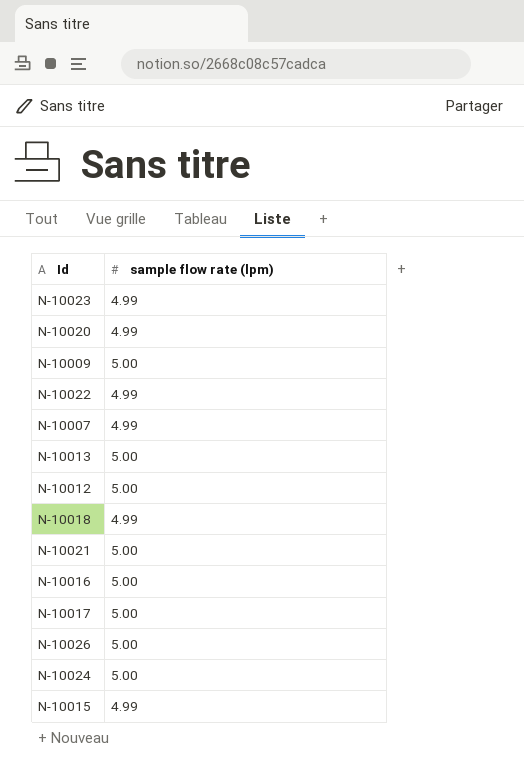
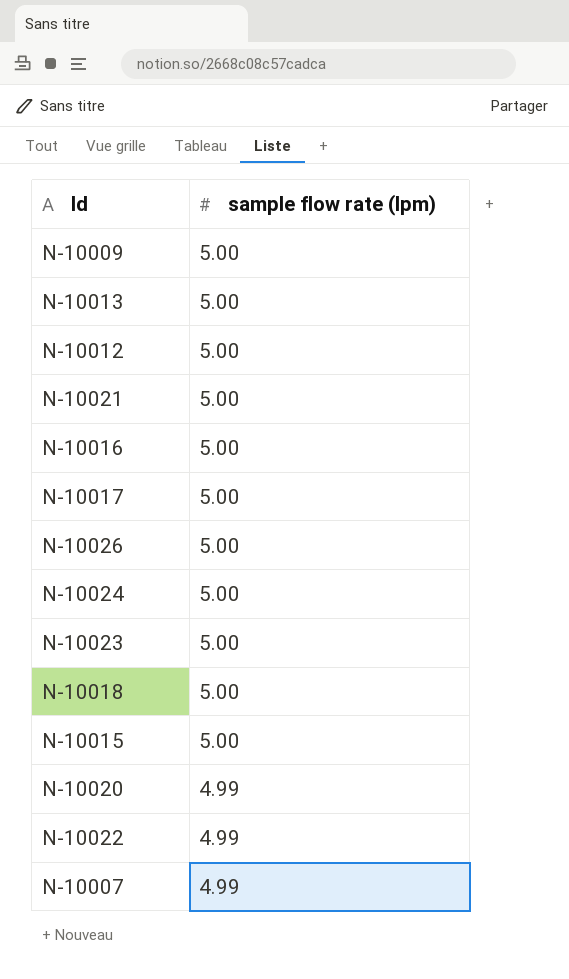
row order: none -> sample flow rate (lpm) descending
N-10023 | sample flow rate (lpm): 4.99 -> 5.00
N-10018 | sample flow rate (lpm): 4.99 -> 5.00
N-10015 | sample flow rate (lpm): 4.99 -> 5.00

